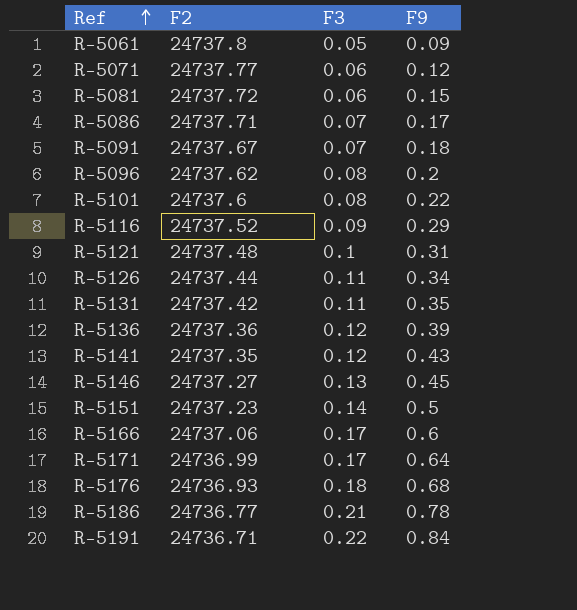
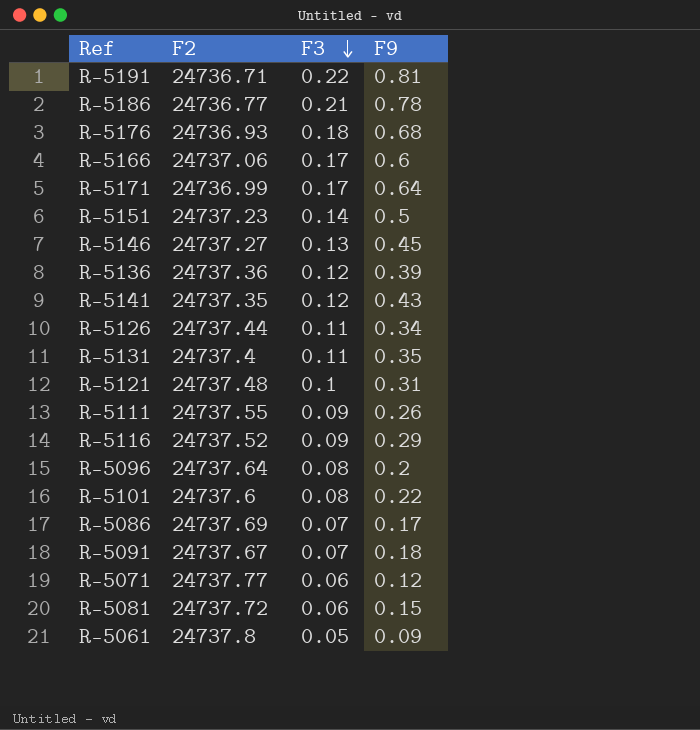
row order: Ref ascending -> F3 descending
R-5191 | F9: 0.84 -> 0.81
R-5131 | F2: 24737.42 -> 24737.4
row R-5111: none -> 24737.55 | 0.09 | 0.26
R-5096 | F2: 24737.62 -> 24737.64
R-5086 | F2: 24737.71 -> 24737.69

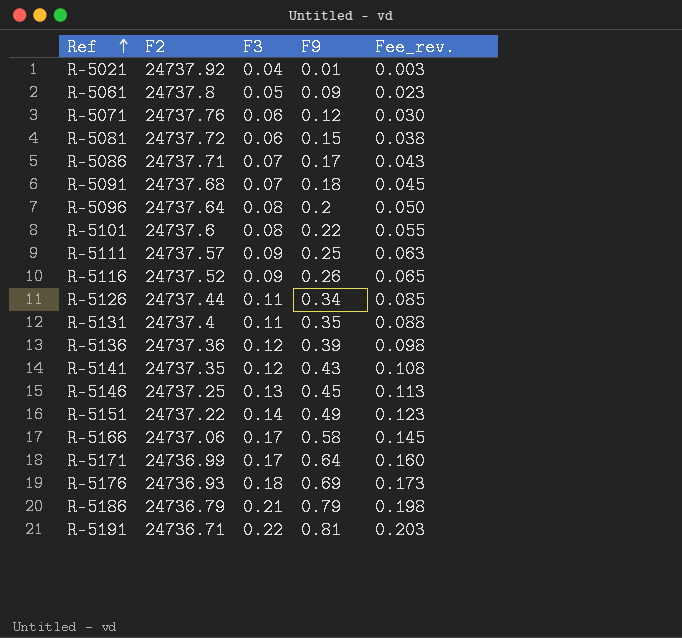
row order: F3 descending -> Ref ascending
column Fee_rev. | formula: none -> [F9] * 0.25
row R-5121: 24737.48 | 0.1 | 0.31 -> none
row R-5021: none -> 24737.92 | 0.04 | 0.01 | 0.003
R-5071 | F2: 24737.77 -> 24737.76
R-5086 | F2: 24737.69 -> 24737.71
R-5091 | F2: 24737.67 -> 24737.68
R-5111 | F2: 24737.55 -> 24737.57
R-5111 | F9: 0.26 -> 0.25
R-5116 | F9: 0.29 -> 0.26
R-5146 | F2: 24737.27 -> 24737.25
R-5151 | F2: 24737.23 -> 24737.22
R-5151 | F9: 0.5 -> 0.49
R-5166 | F9: 0.6 -> 0.58
R-5176 | F9: 0.68 -> 0.69
R-5186 | F2: 24736.77 -> 24736.79
R-5186 | F9: 0.78 -> 0.79

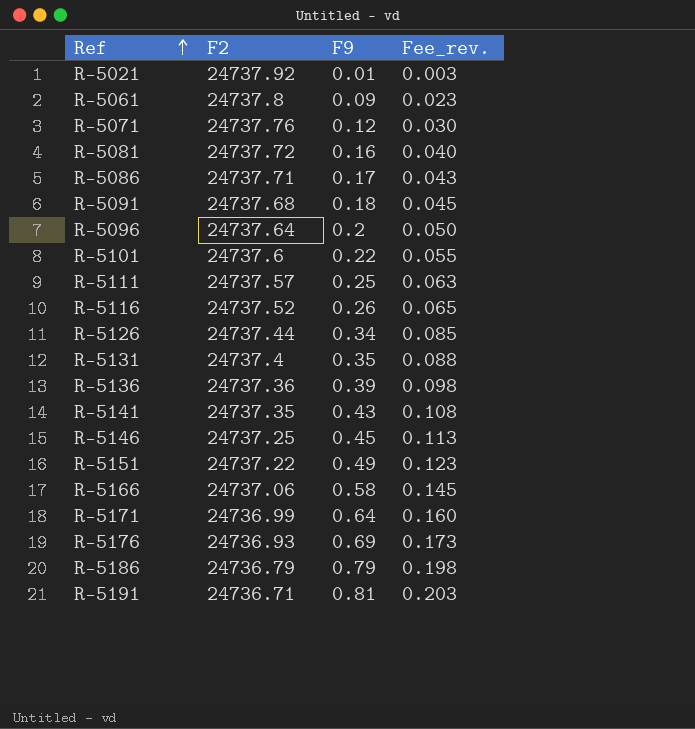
column F3 | position: 3 -> none
R-5081 | F9: 0.15 -> 0.16
R-5081 | Fee_rev.: 0.038 -> 0.040

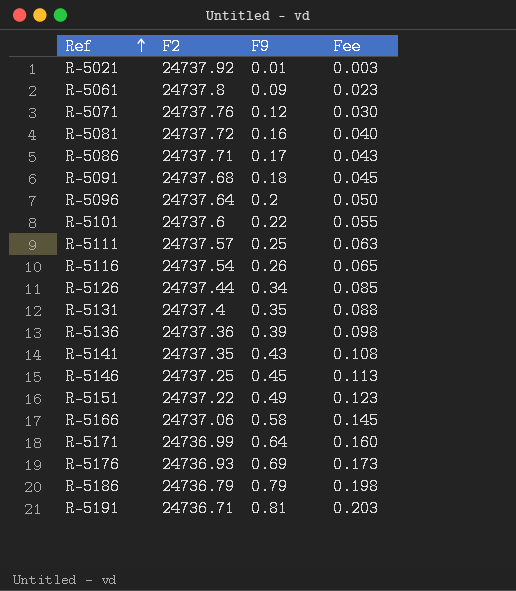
column name: Fee_rev. -> Fee
R-5116 | F2: 24737.52 -> 24737.54

